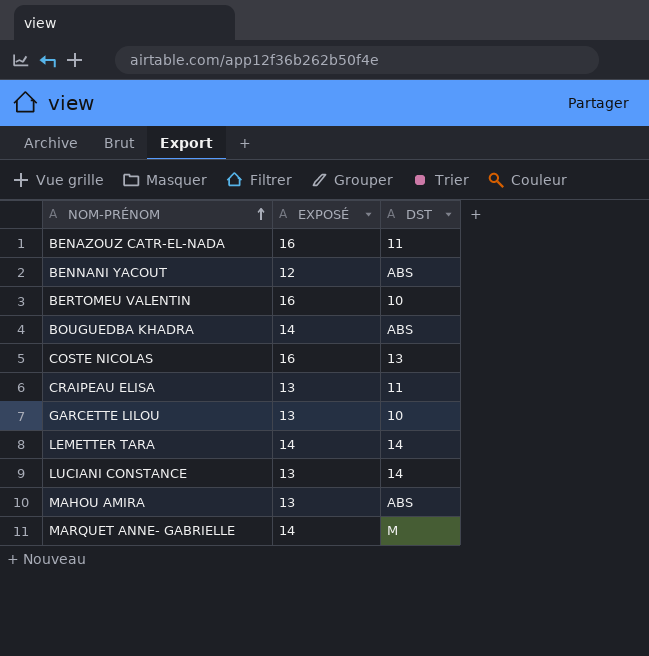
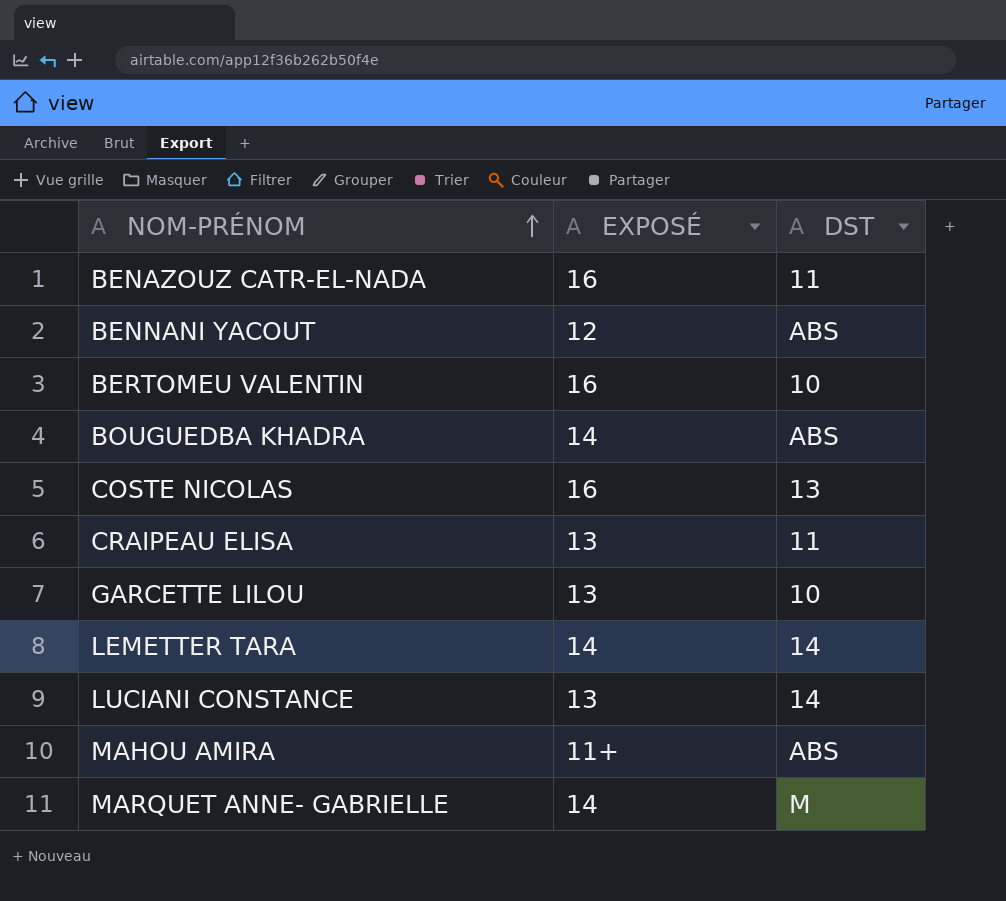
MAHOU AMIRA | EXPOSÉ: 13 -> 11+

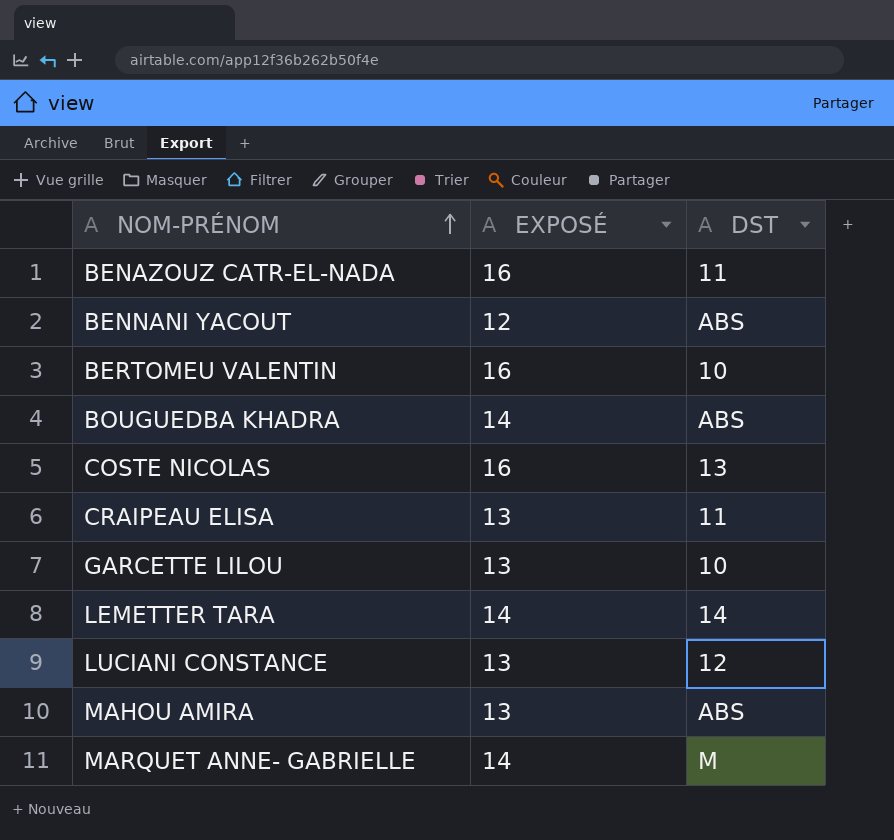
LUCIANI CONSTANCE | DST: 14 -> 12
MAHOU AMIRA | EXPOSÉ: 11+ -> 13

